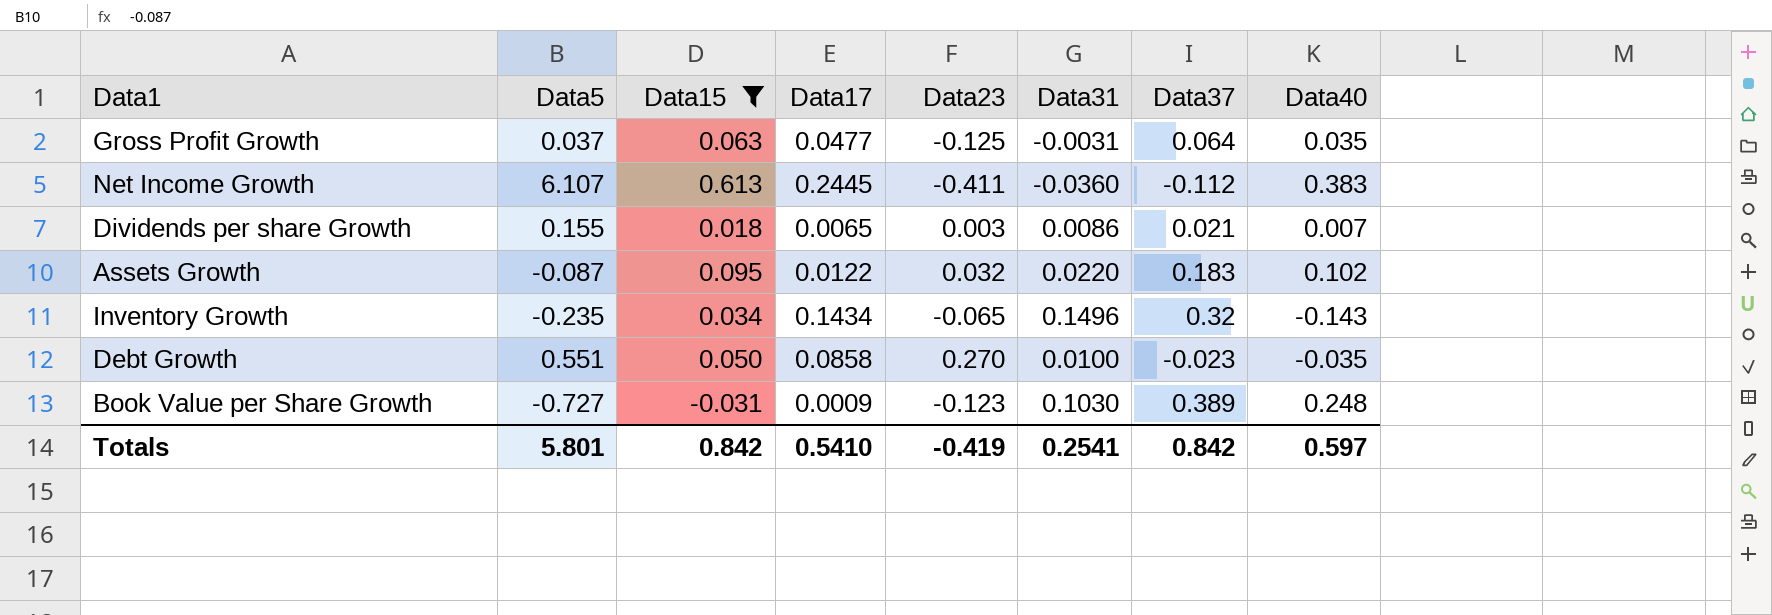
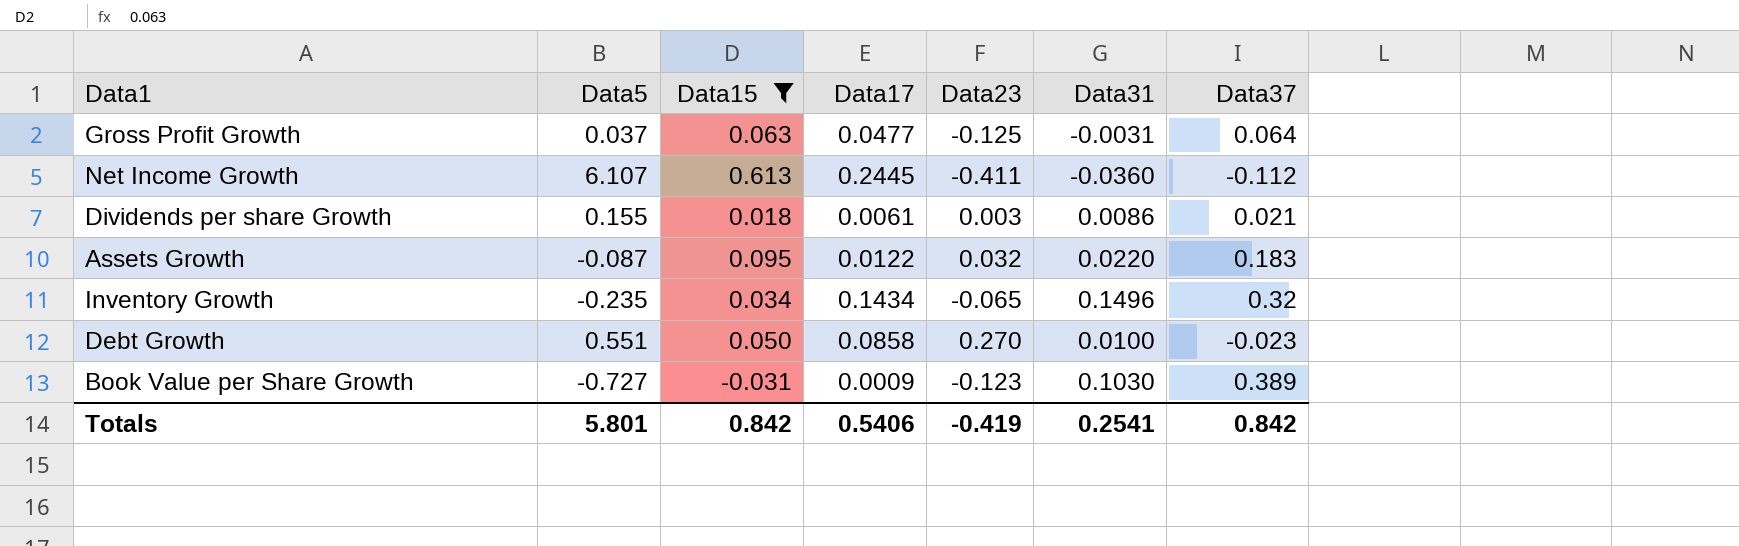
column Data40 | position: 8 -> none
Dividends per share Growth | Data17: 0.0065 -> 0.0061
Totals | Data17: 0.5410 -> 0.5406

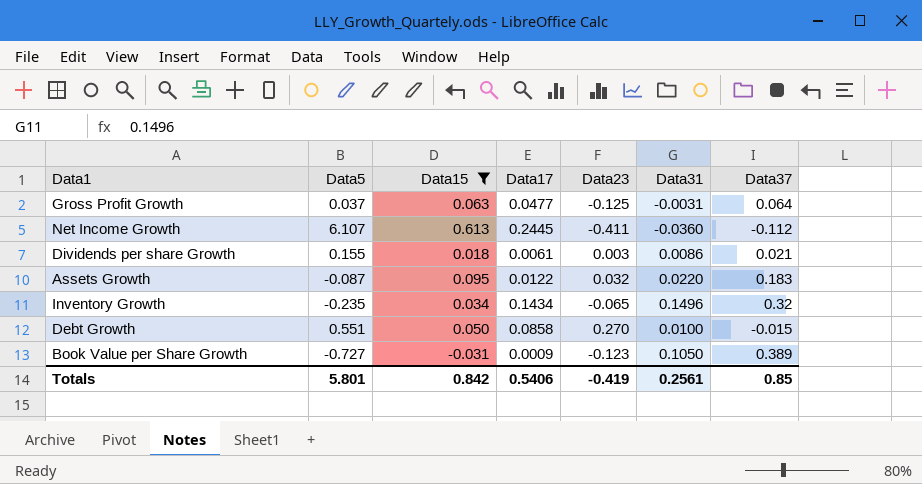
Debt Growth | Data37: -0.023 -> -0.015
Book Value per Share Growth | Data31: 0.1030 -> 0.1050
Totals | Data31: 0.2541 -> 0.2561
Totals | Data37: 0.842 -> 0.85

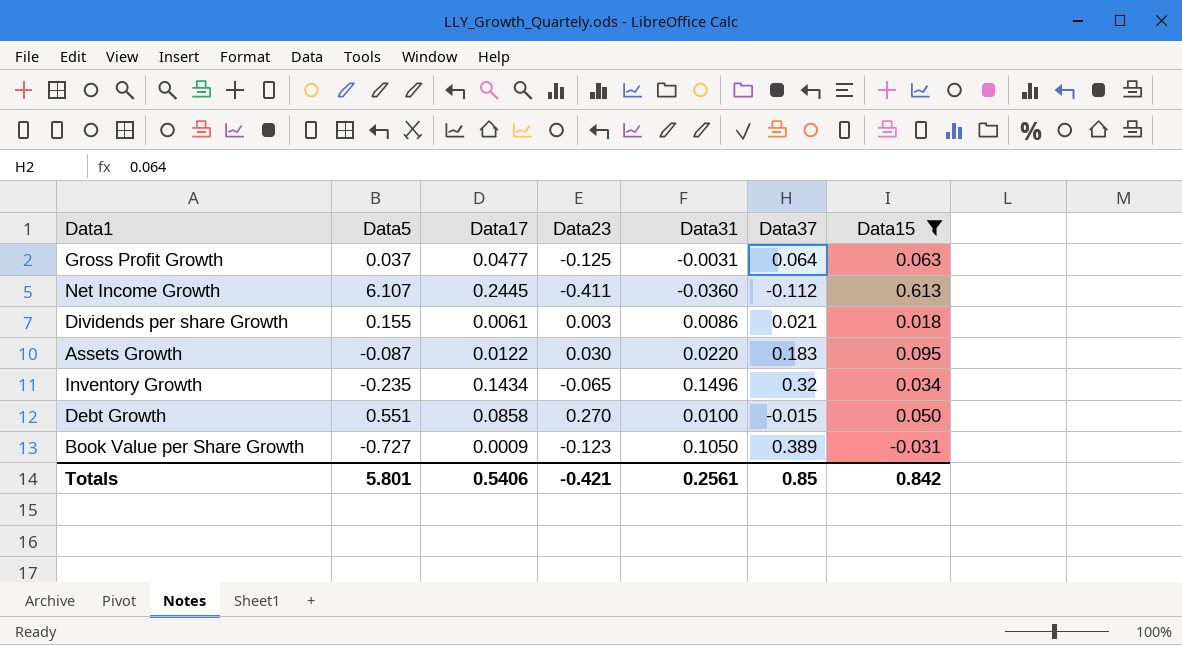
column Data15 | position: 3 -> 7
Assets Growth | Data23: 0.032 -> 0.030
Totals | Data23: -0.419 -> -0.421

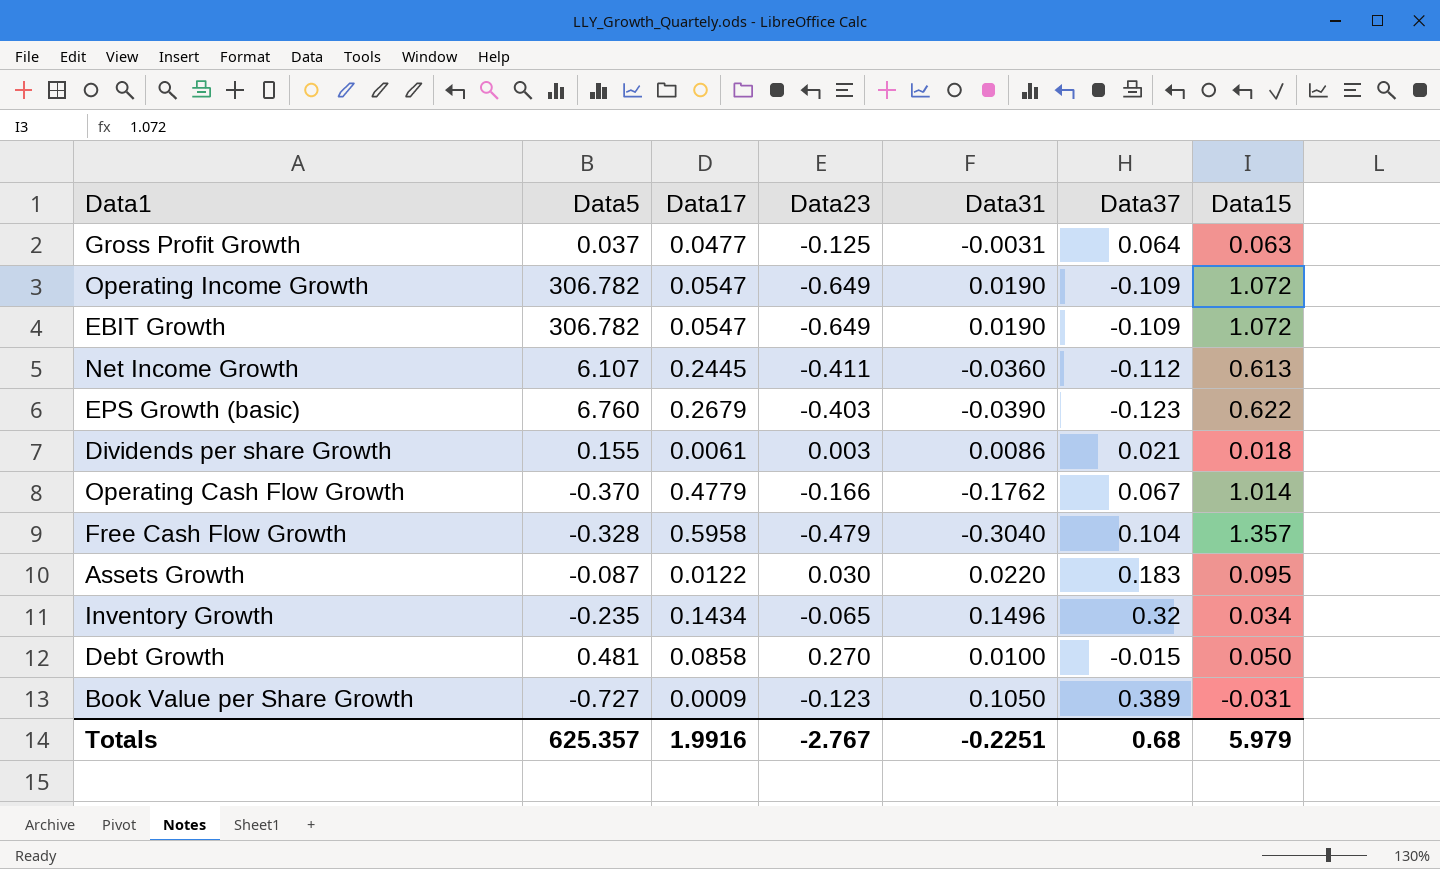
filter: Data15 <= 0.613 -> none
Debt Growth | Data5: 0.551 -> 0.481
Totals | Data5: 5.801 -> 625.357
Totals | Data17: 0.5406 -> 1.9916
Totals | Data23: -0.421 -> -2.767
Totals | Data31: 0.2561 -> -0.2251
Totals | Data37: 0.85 -> 0.68
Totals | Data15: 0.842 -> 5.979

